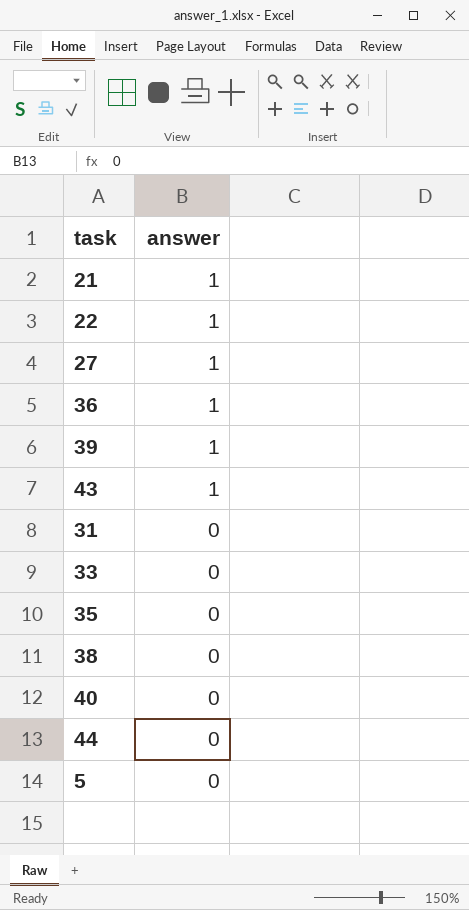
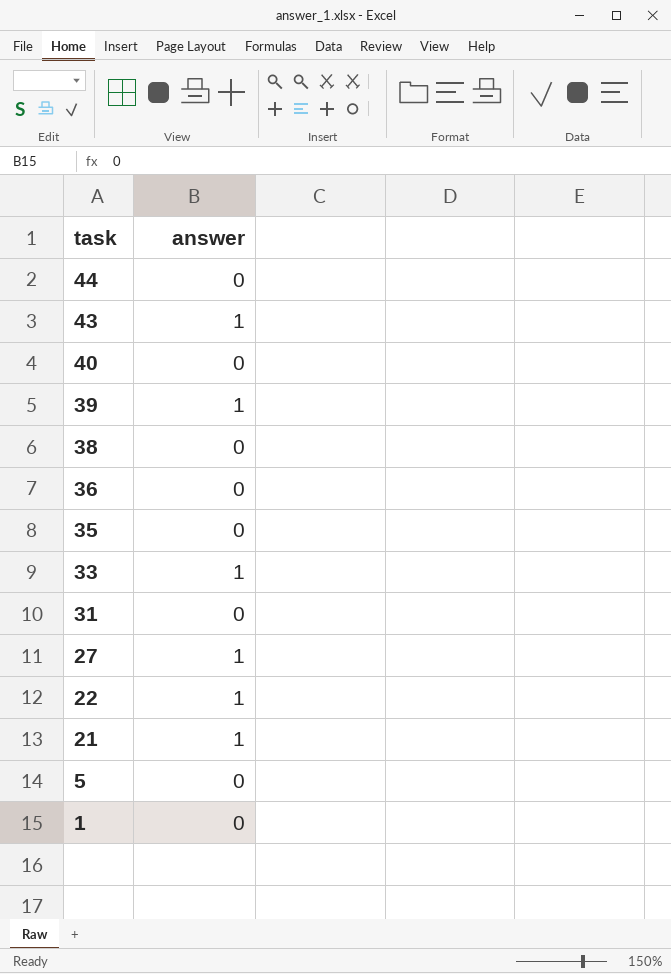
row order: answer descending -> task descending
36 | answer: 1 -> 0
33 | answer: 0 -> 1
row 1: none -> 0

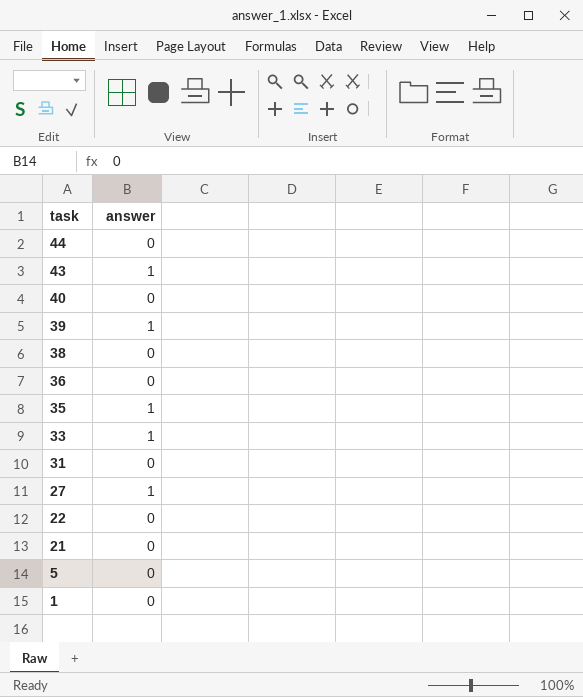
35 | answer: 0 -> 1
22 | answer: 1 -> 0
21 | answer: 1 -> 0

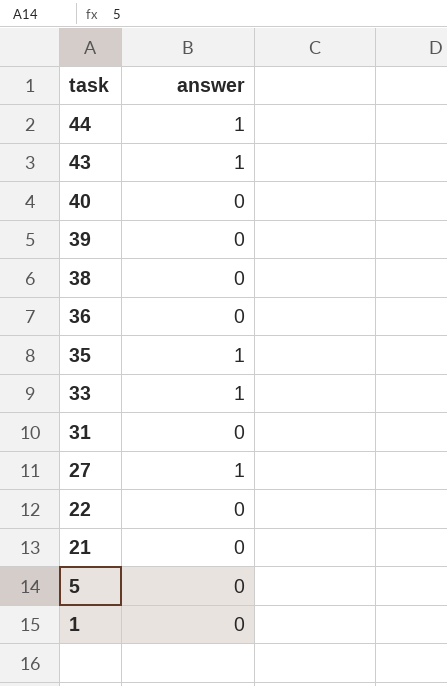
44 | answer: 0 -> 1
39 | answer: 1 -> 0

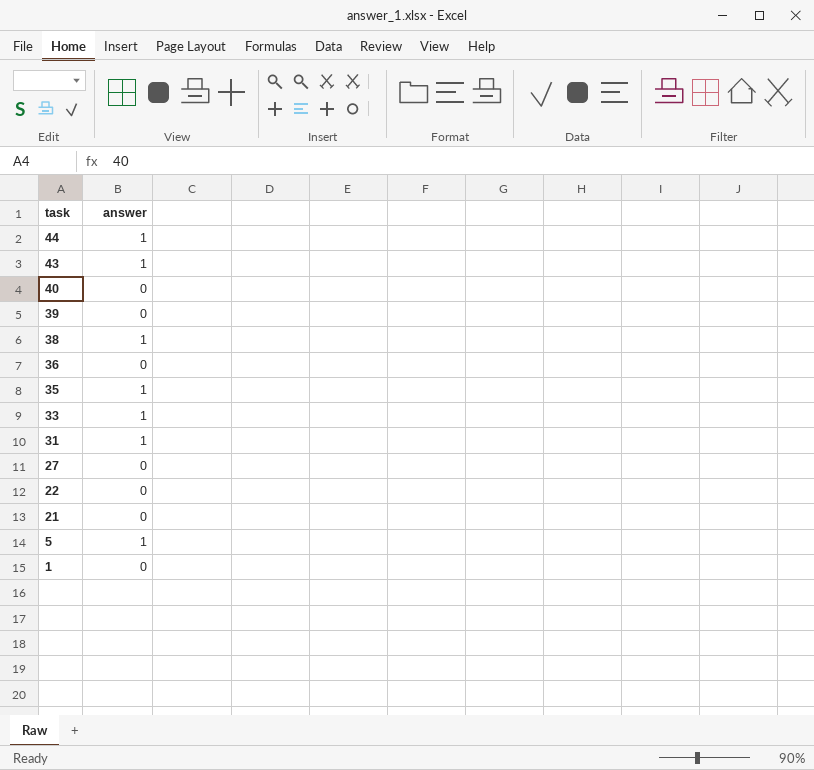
38 | answer: 0 -> 1
31 | answer: 0 -> 1
27 | answer: 1 -> 0
5 | answer: 0 -> 1

